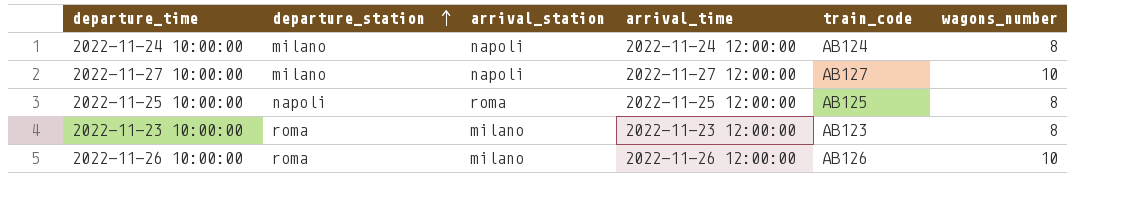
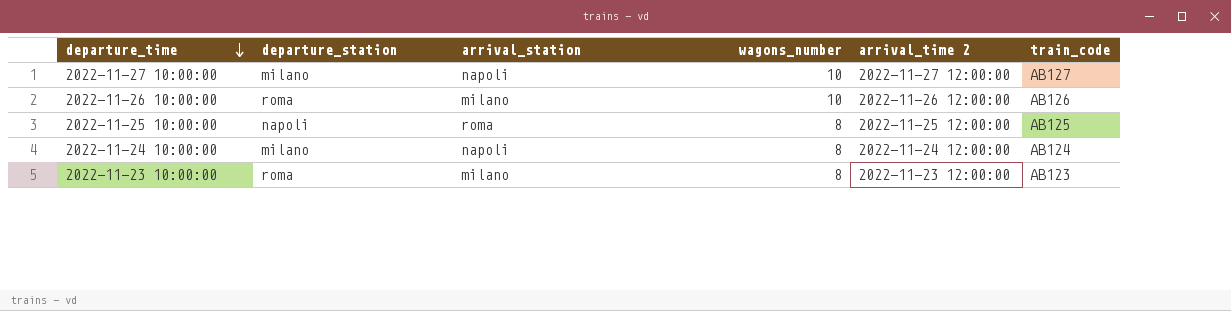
row order: departure_station ascending -> departure_time descending
column wagons_number | position: 6 -> 4
column name: arrival_time -> arrival_time 2

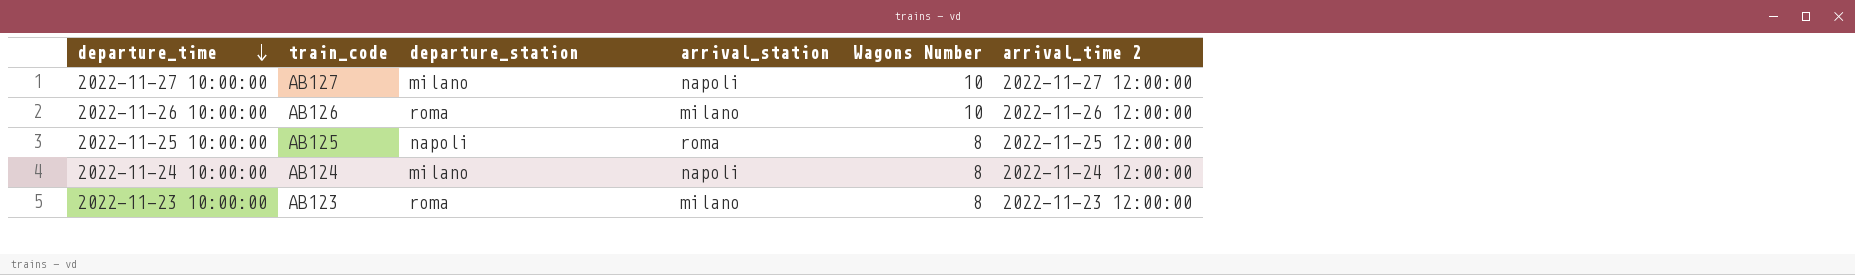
column train_code | position: 6 -> 2
column name: wagons_number -> Wagons Number

